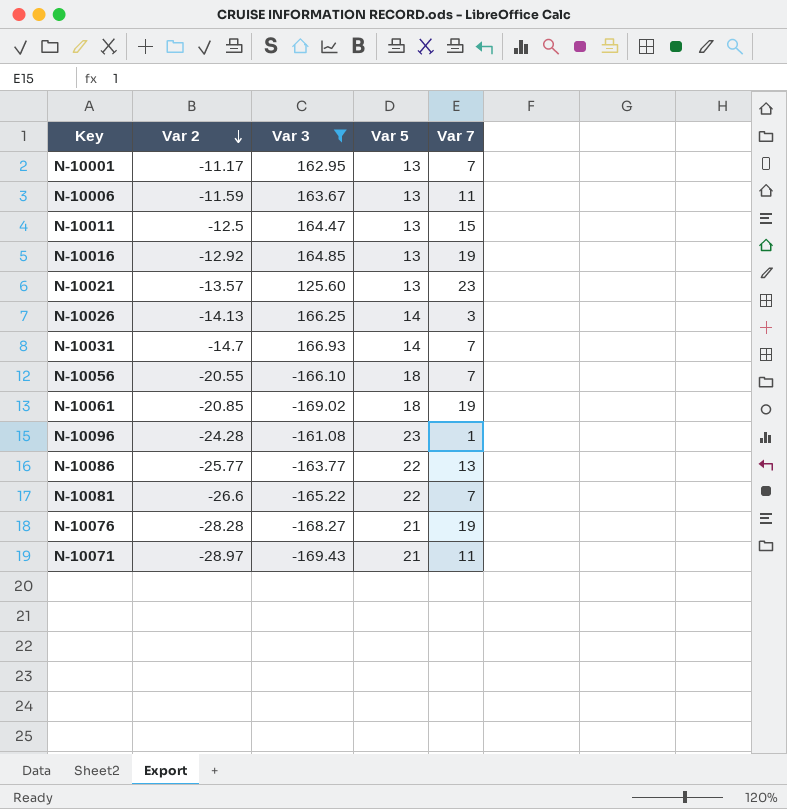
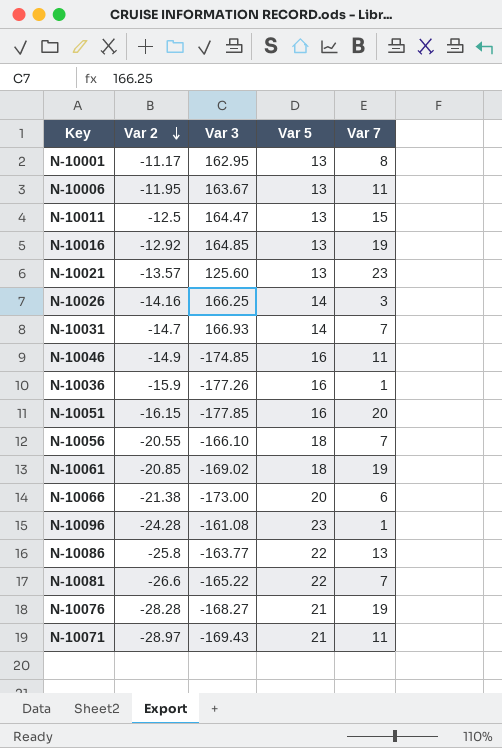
filter: Var 3 >= -169.43 -> none
N-10001 | Var 7: 7 -> 8
N-10006 | Var 2: -11.59 -> -11.95
N-10026 | Var 2: -14.13 -> -14.16
N-10086 | Var 2: -25.77 -> -25.8

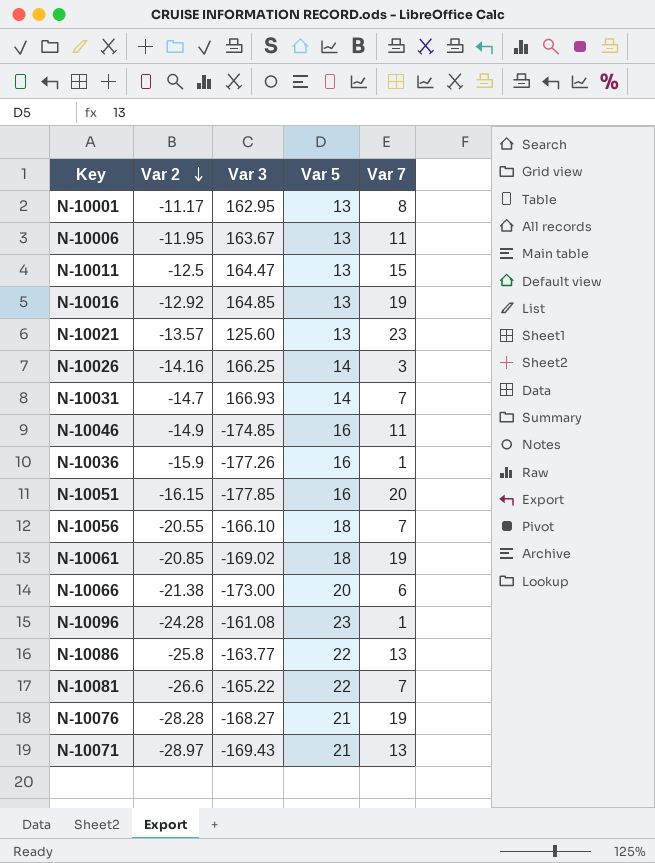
N-10071 | Var 7: 11 -> 13

